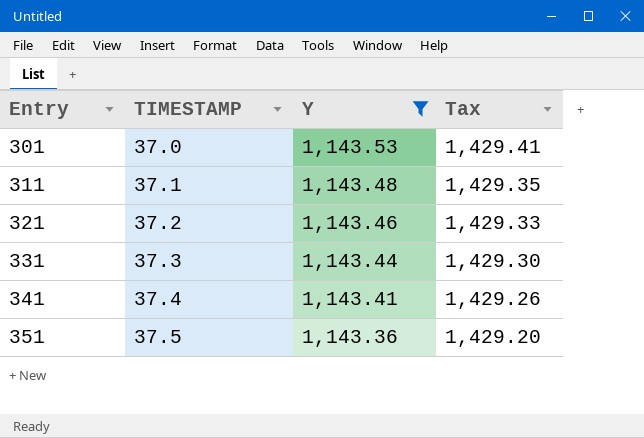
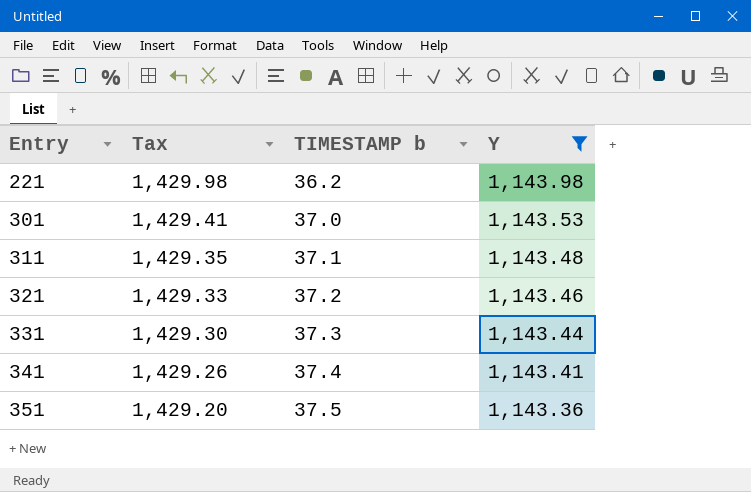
column Tax | position: 4 -> 2
column name: TIMESTAMP -> TIMESTAMP b
row 221: none -> 1,429.98 | 36.2 | 1,143.98

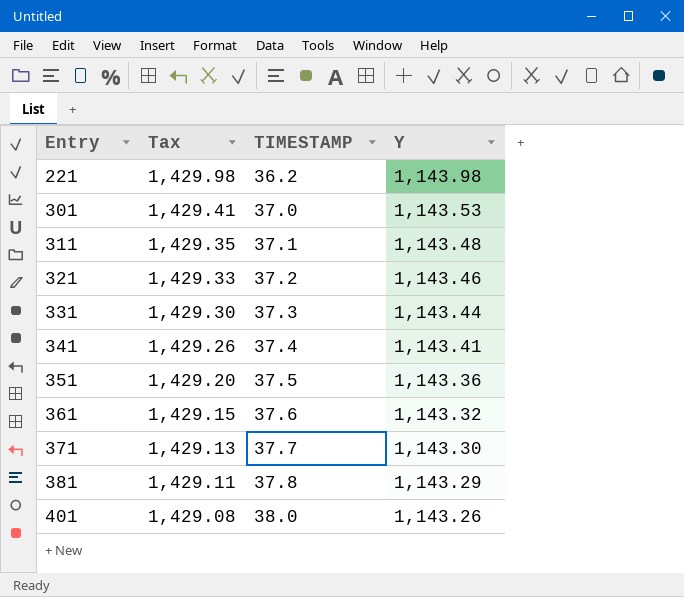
filter: Y >= 1,143.36 -> none
column name: TIMESTAMP b -> TIMESTAMP

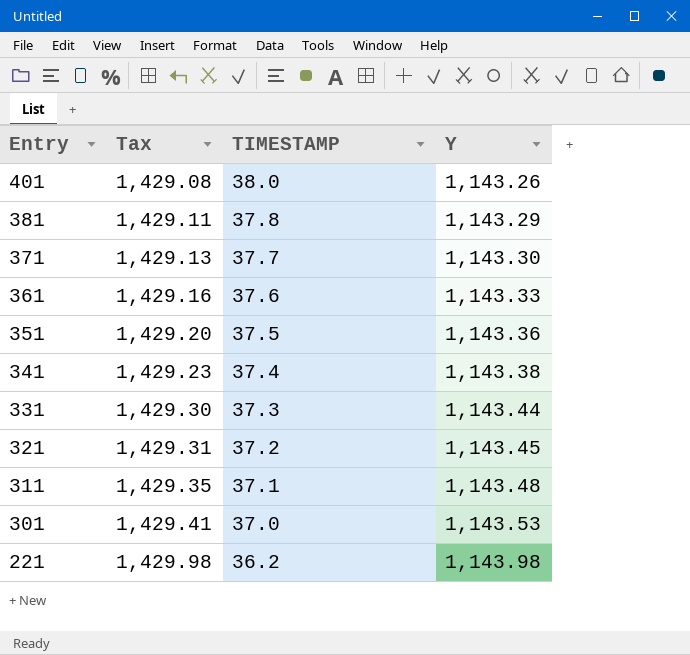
row order: Entry ascending -> Entry descending
361 | Tax: 1,429.15 -> 1,429.16
361 | Y: 1,143.32 -> 1,143.33
341 | Tax: 1,429.26 -> 1,429.23
341 | Y: 1,143.41 -> 1,143.38
321 | Tax: 1,429.33 -> 1,429.31
321 | Y: 1,143.46 -> 1,143.45

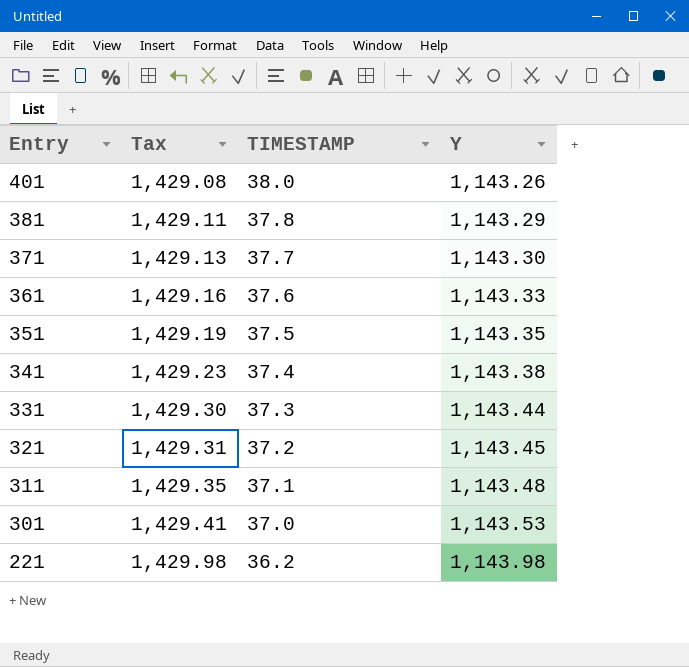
351 | Tax: 1,429.20 -> 1,429.19
351 | Y: 1,143.36 -> 1,143.35

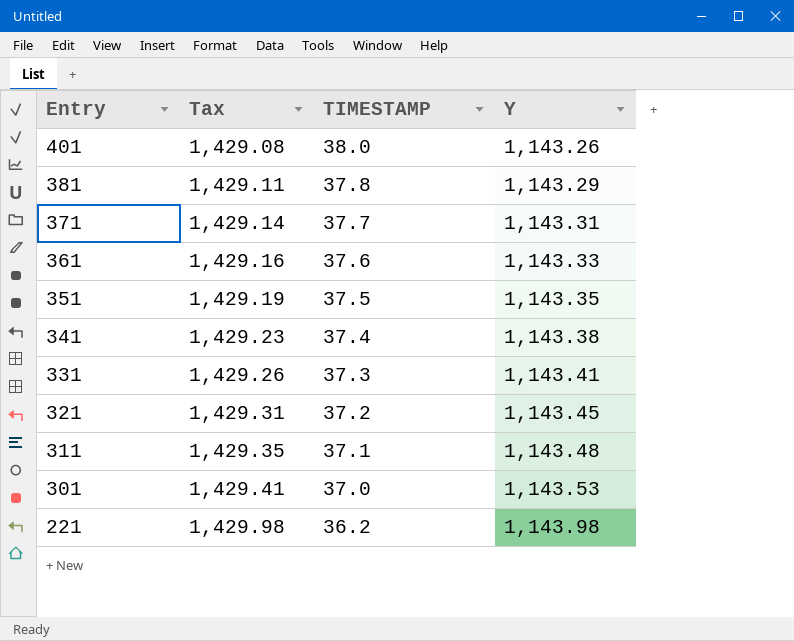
371 | Tax: 1,429.13 -> 1,429.14
371 | Y: 1,143.30 -> 1,143.31
331 | Tax: 1,429.30 -> 1,429.26
331 | Y: 1,143.44 -> 1,143.41

